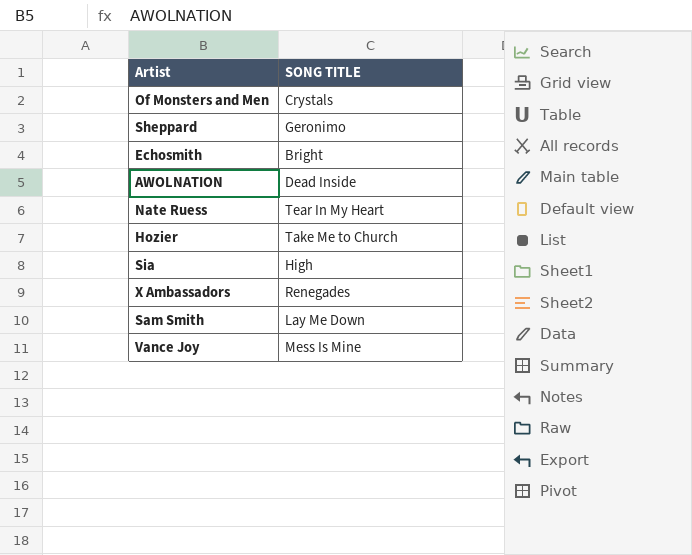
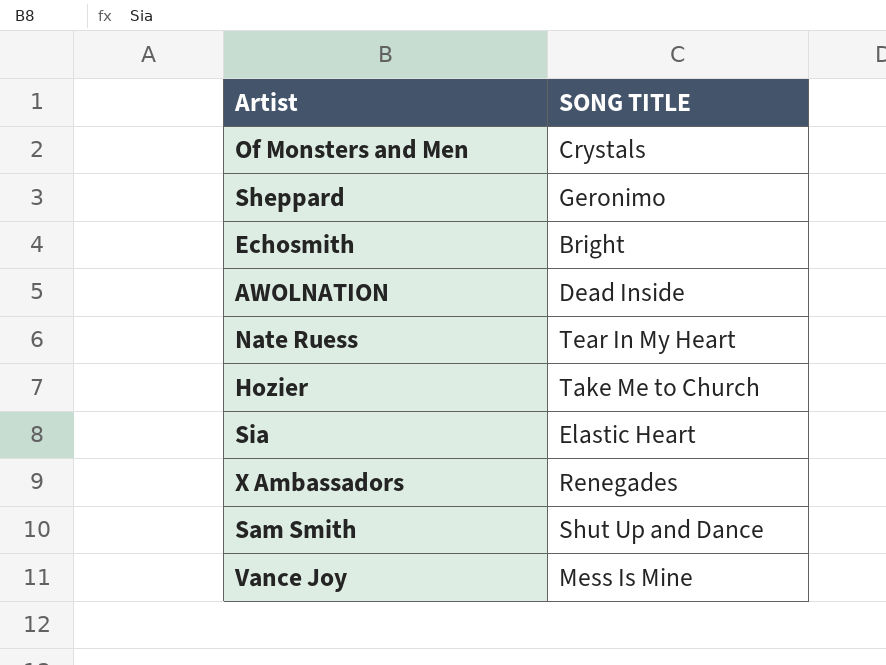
Sia | SONG TITLE: High -> Elastic Heart
Sam Smith | SONG TITLE: Lay Me Down -> Shut Up and Dance

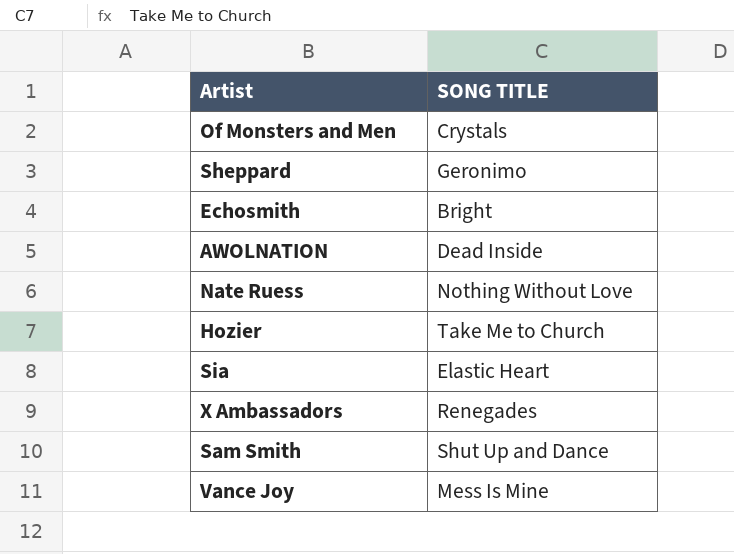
Nate Ruess | SONG TITLE: Tear In My Heart -> Nothing Without Love

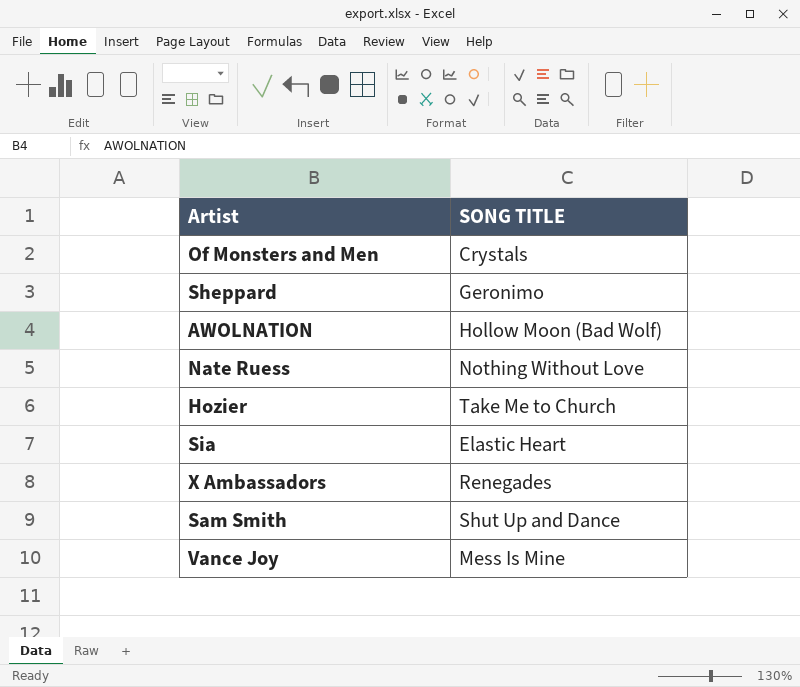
row Echosmith: Bright -> none
AWOLNATION | SONG TITLE: Dead Inside -> Hollow Moon (Bad Wolf)

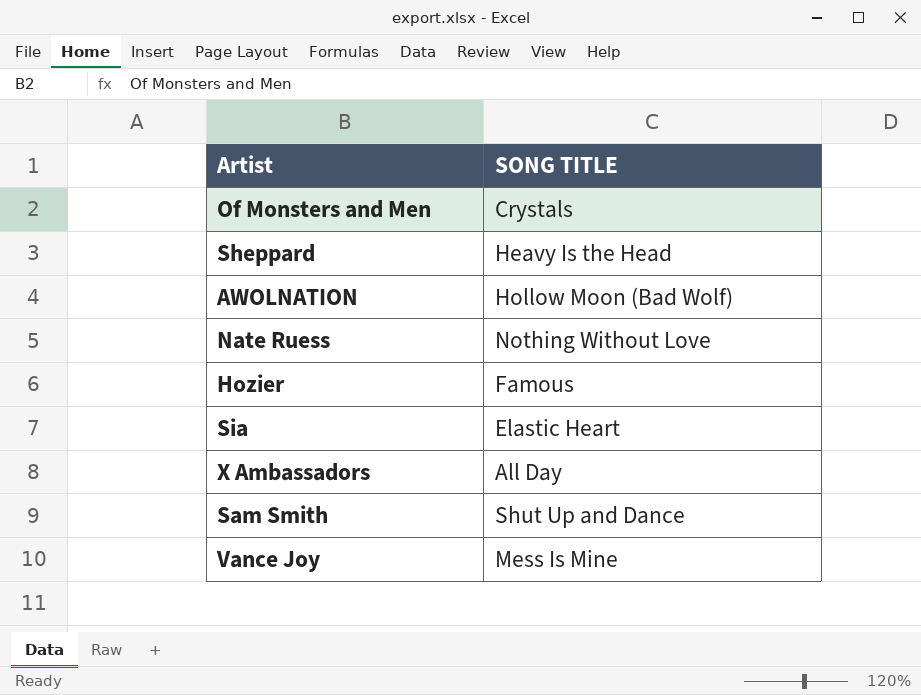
Sheppard | SONG TITLE: Geronimo -> Heavy Is the Head
Hozier | SONG TITLE: Take Me to Church -> Famous
X Ambassadors | SONG TITLE: Renegades -> All Day

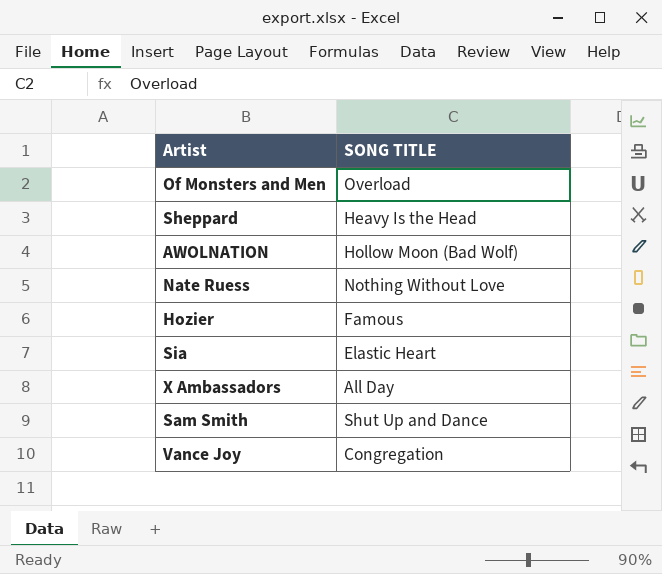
Of Monsters and Men | SONG TITLE: Crystals -> Overload
Vance Joy | SONG TITLE: Mess Is Mine -> Congregation

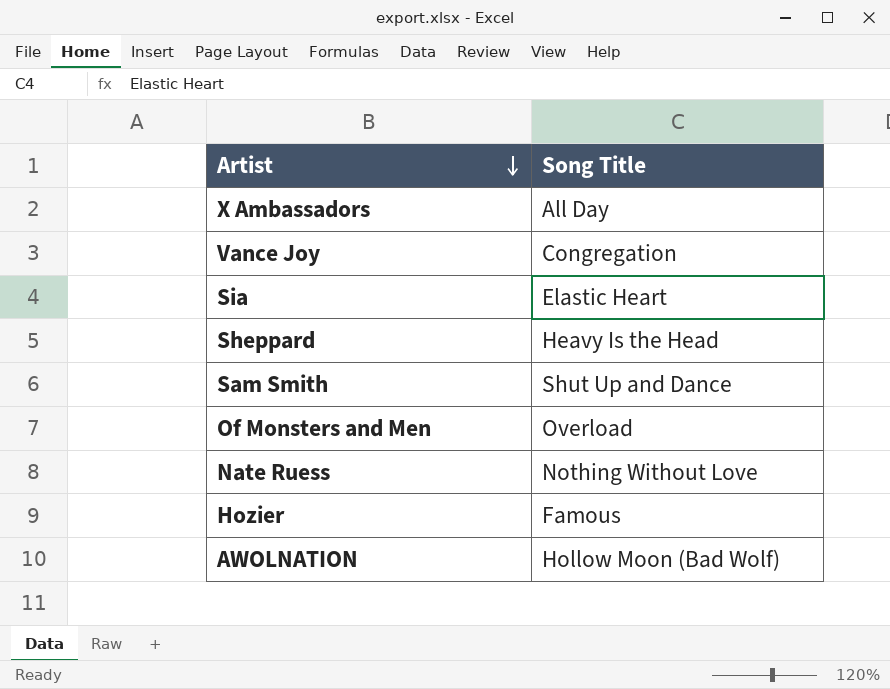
row order: none -> Artist descending
column name: SONG TITLE -> Song Title

